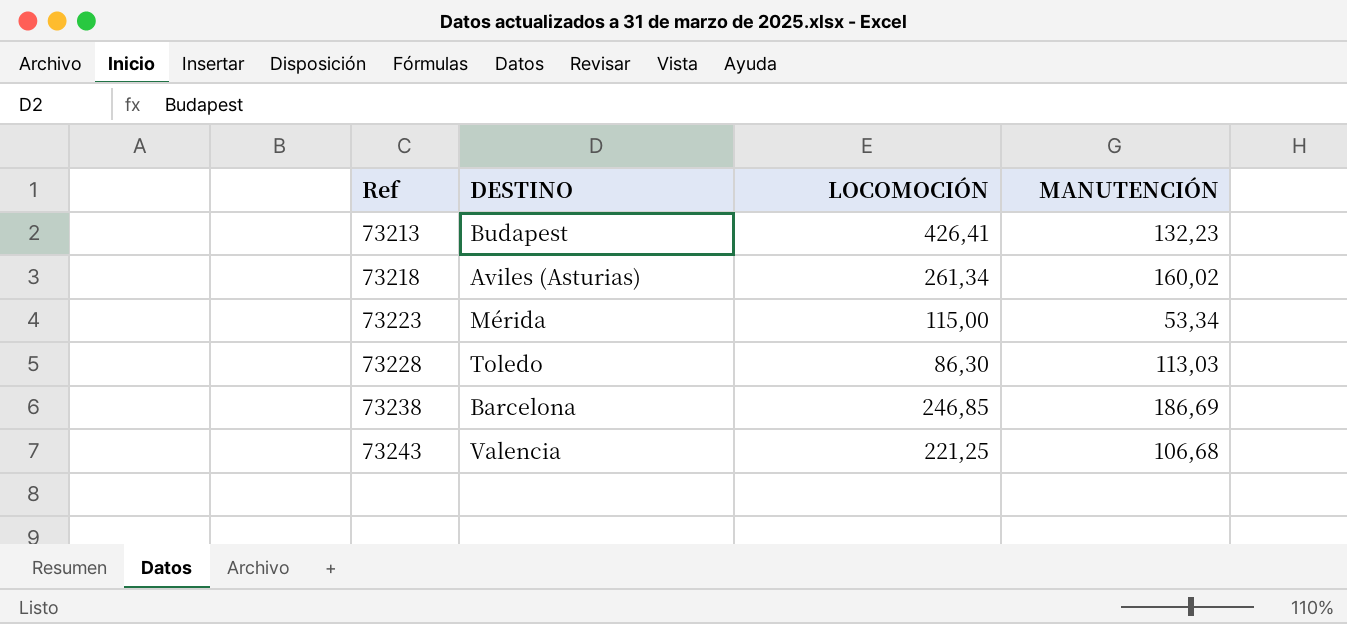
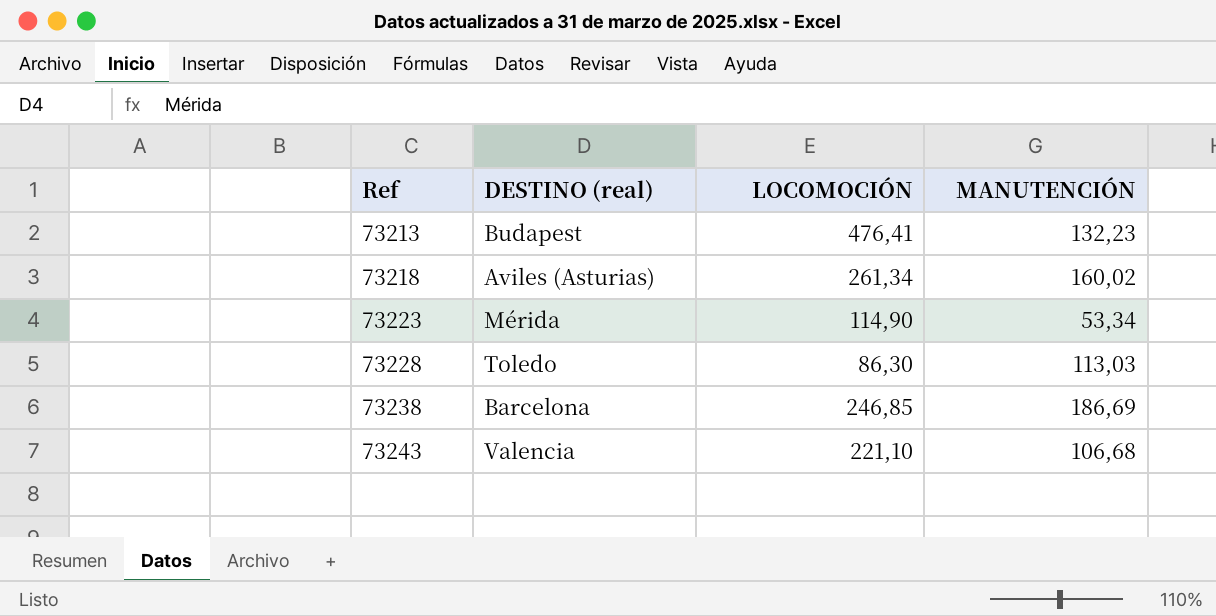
column name: DESTINO -> DESTINO (real)
73213 | LOCOMOCIÓN: 426,41 -> 476,41
73223 | LOCOMOCIÓN: 115,00 -> 114,90
73243 | LOCOMOCIÓN: 221,25 -> 221,10

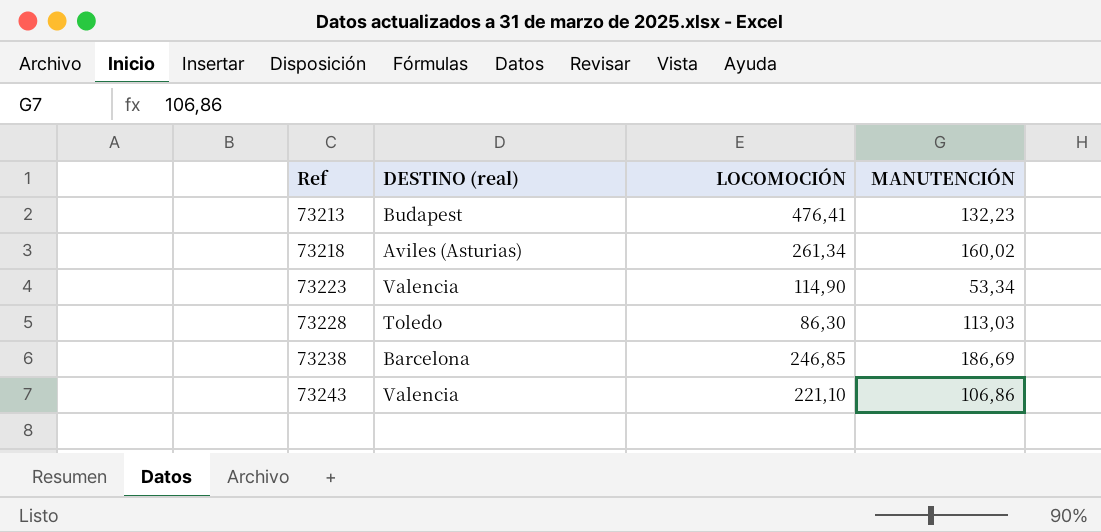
73223 | DESTINO (real): Mérida -> Valencia
73243 | MANUTENCIÓN: 106,68 -> 106,86

